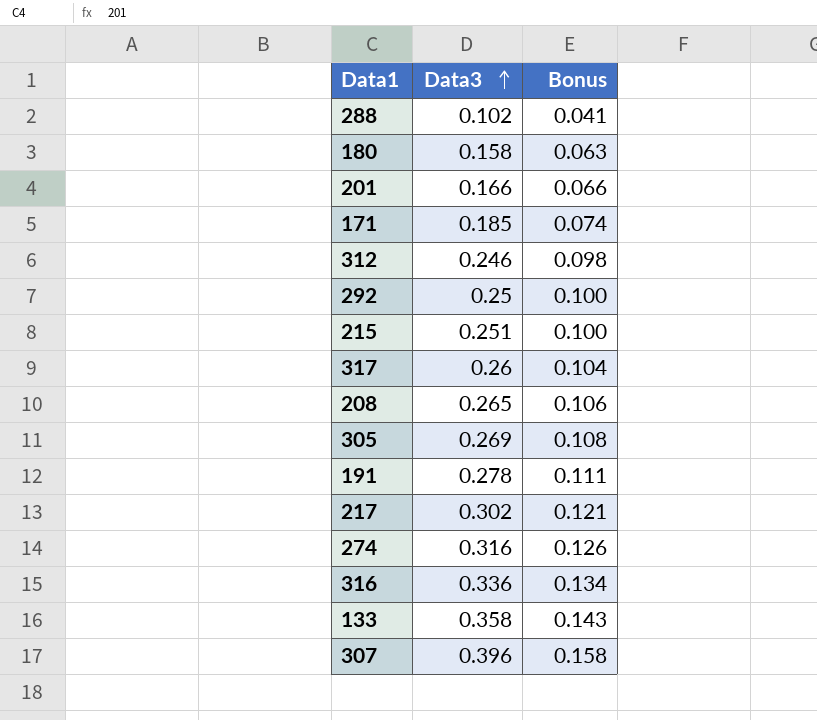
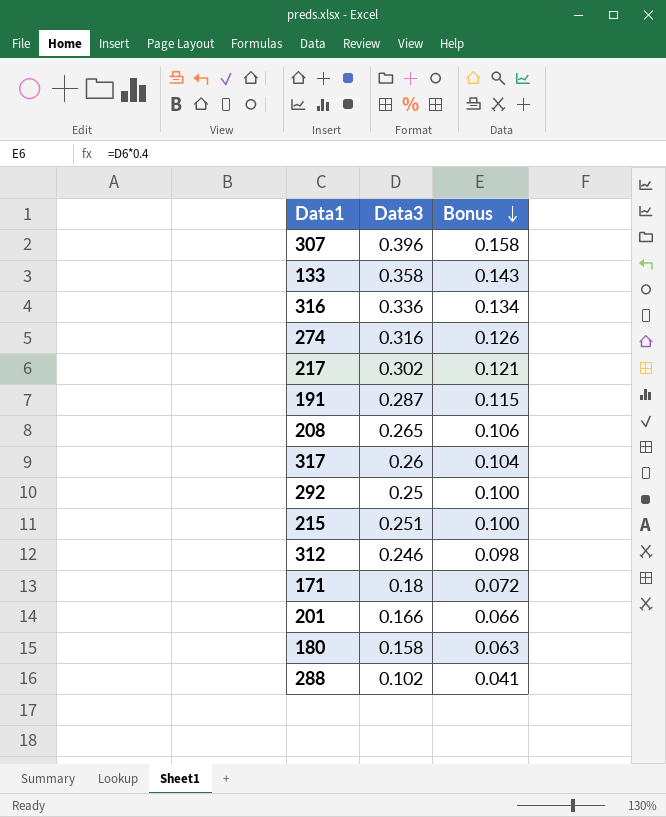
row order: Data3 ascending -> Bonus descending
row 305: 0.269 | 0.108 -> none
191 | Data3: 0.278 -> 0.287
191 | Bonus: 0.111 -> 0.115
171 | Data3: 0.185 -> 0.18
171 | Bonus: 0.074 -> 0.072

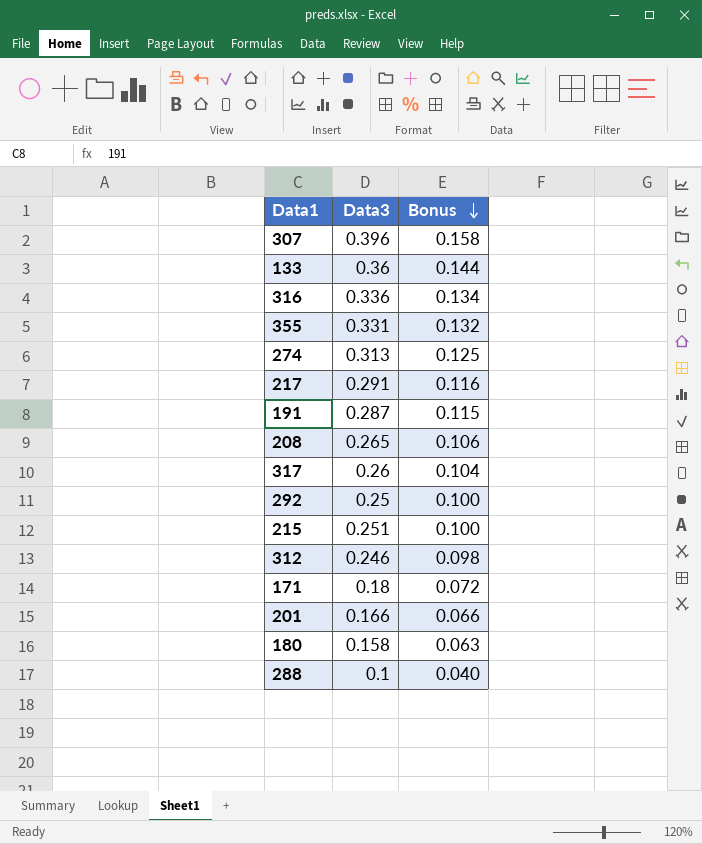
133 | Data3: 0.358 -> 0.36
133 | Bonus: 0.143 -> 0.144
row 355: none -> 0.331 | 0.132
274 | Data3: 0.316 -> 0.313
274 | Bonus: 0.126 -> 0.125
217 | Data3: 0.302 -> 0.291
217 | Bonus: 0.121 -> 0.116
288 | Data3: 0.102 -> 0.1
288 | Bonus: 0.041 -> 0.040

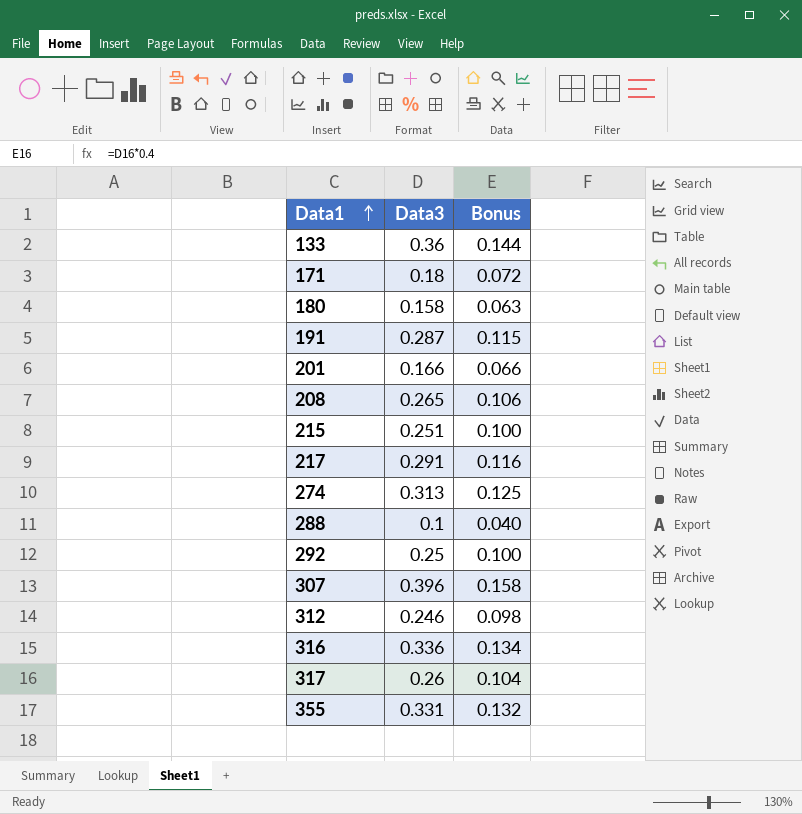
row order: Bonus descending -> Data1 ascending

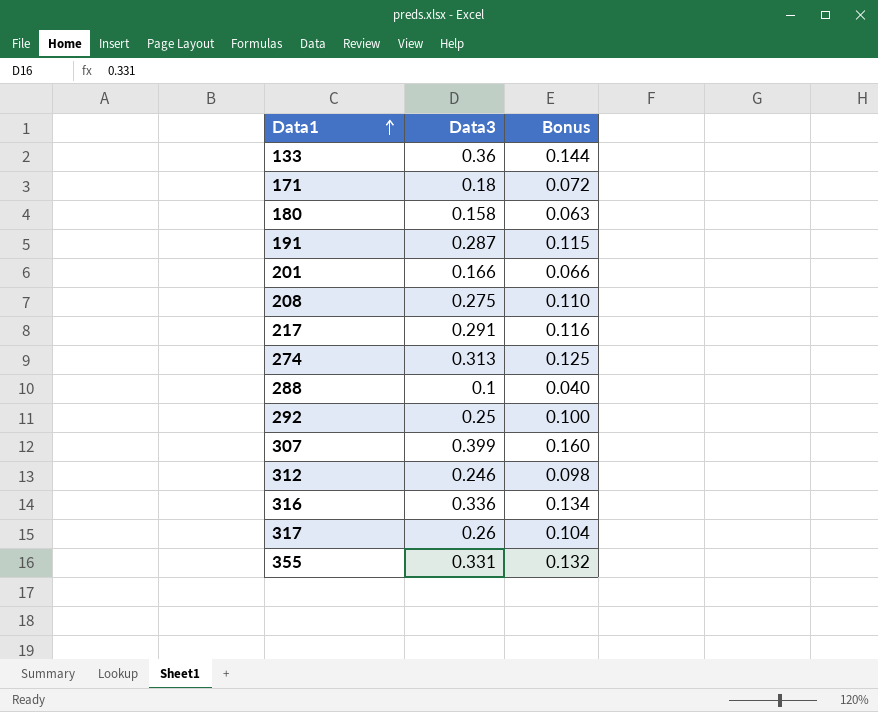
row 215: 0.251 | 0.100 -> none
208 | Data3: 0.265 -> 0.275
208 | Bonus: 0.106 -> 0.110
307 | Data3: 0.396 -> 0.399
307 | Bonus: 0.158 -> 0.160

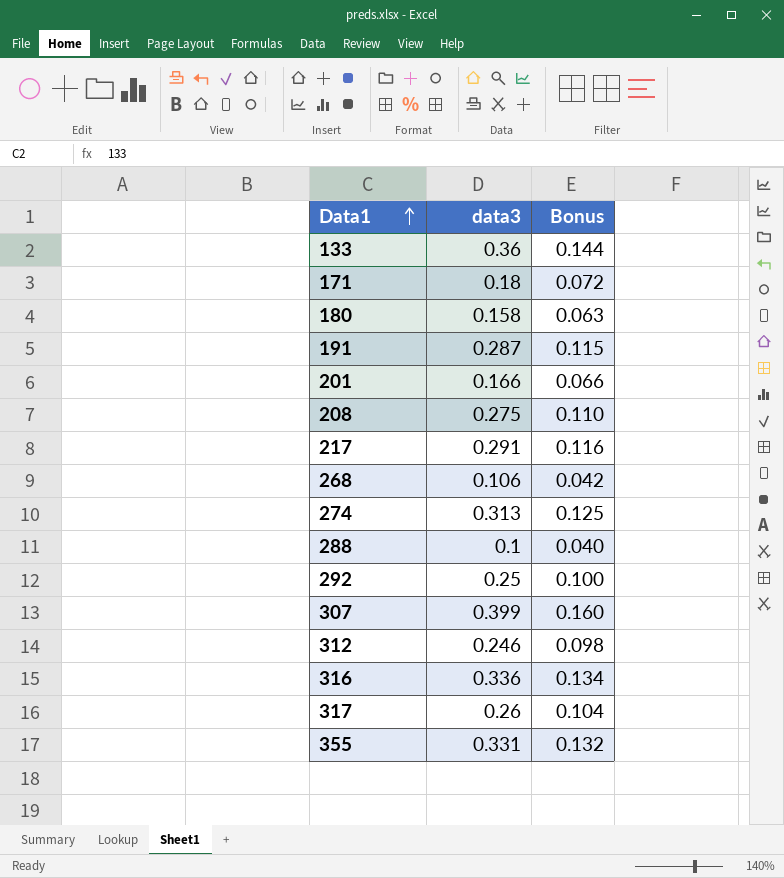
column name: Data3 -> data3
row 268: none -> 0.106 | 0.042

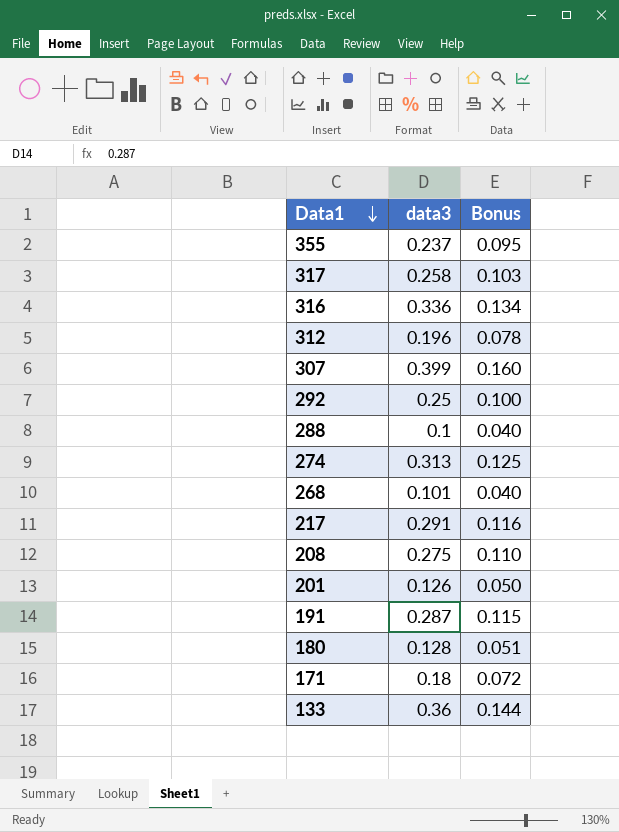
row order: Data1 ascending -> Data1 descending
355 | data3: 0.331 -> 0.237
355 | Bonus: 0.132 -> 0.095
317 | data3: 0.26 -> 0.258
317 | Bonus: 0.104 -> 0.103
312 | data3: 0.246 -> 0.196
312 | Bonus: 0.098 -> 0.078
268 | data3: 0.106 -> 0.101
268 | Bonus: 0.042 -> 0.040
201 | data3: 0.166 -> 0.126
201 | Bonus: 0.066 -> 0.050
180 | data3: 0.158 -> 0.128
180 | Bonus: 0.063 -> 0.051

